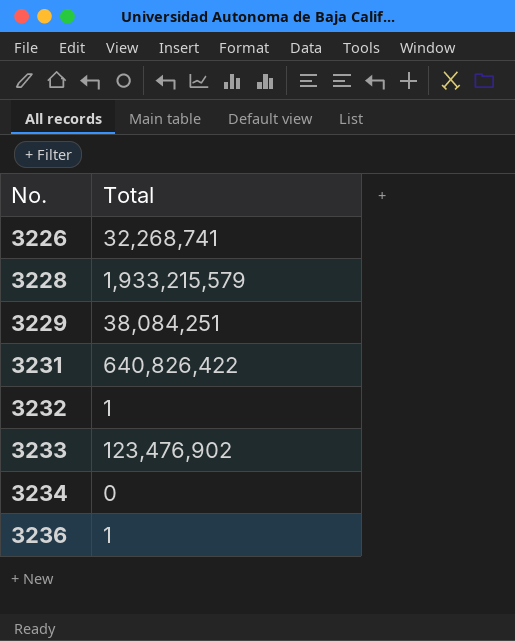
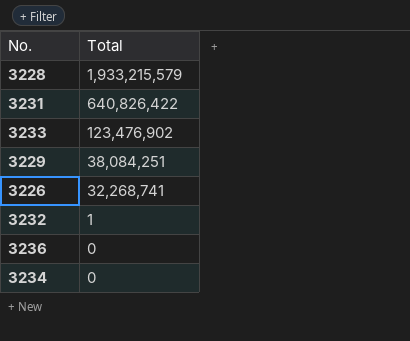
row order: No. ascending -> Total descending
3236 | Total: 1 -> 0

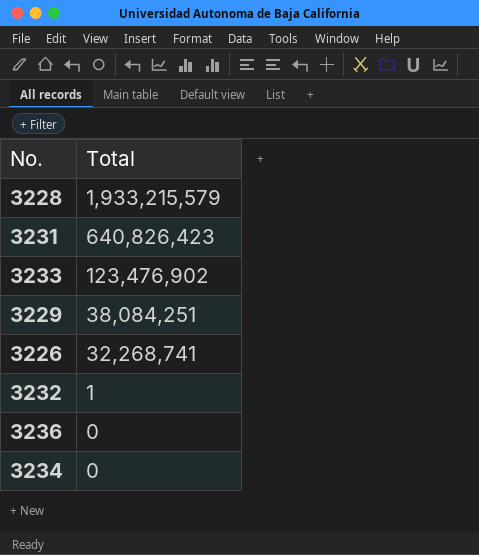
3231 | Total: 640,826,422 -> 640,826,423

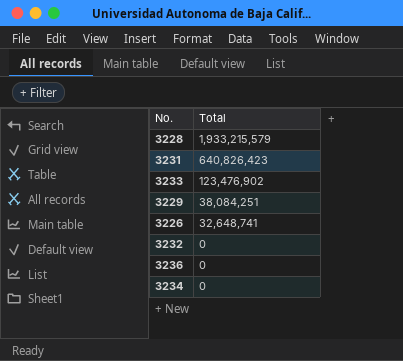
3226 | Total: 32,268,741 -> 32,648,741
3232 | Total: 1 -> 0

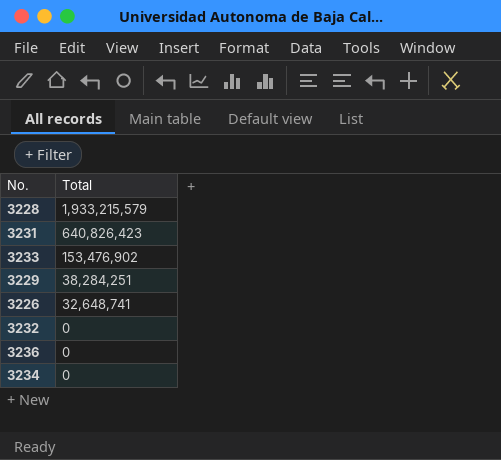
3233 | Total: 123,476,902 -> 153,476,902
3229 | Total: 38,084,251 -> 38,284,251

